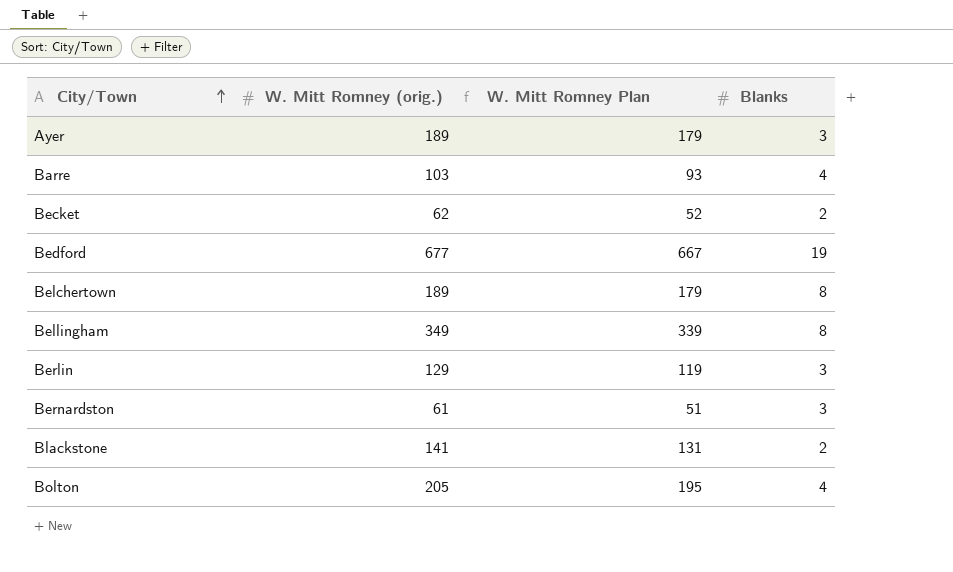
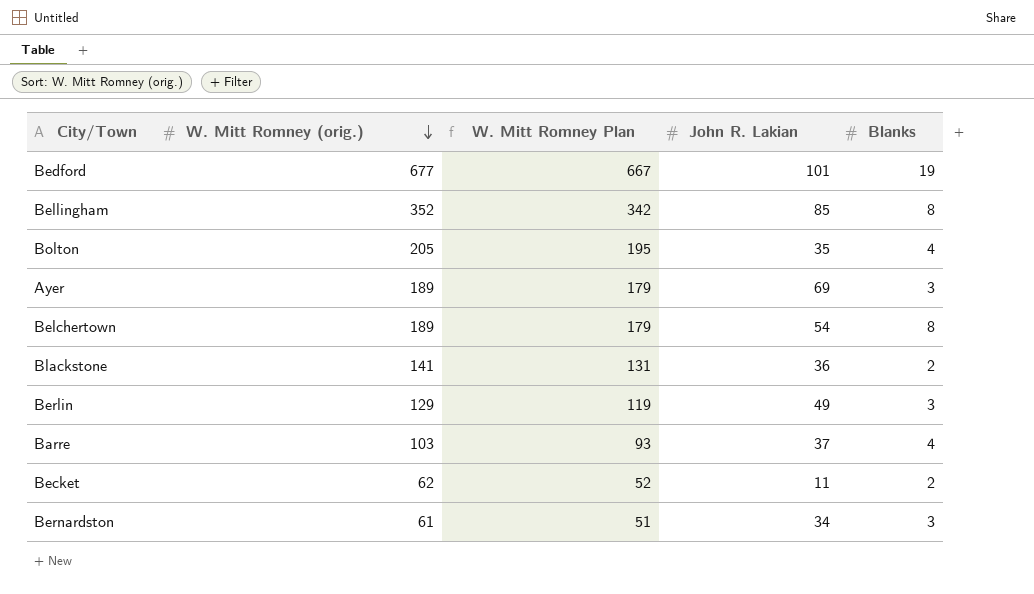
row order: City/Town ascending -> W. Mitt Romney (orig.) descending
column John R. Lakian | position: none -> 4
Bellingham | W. Mitt Romney (orig.): 349 -> 352
Bellingham | W. Mitt Romney Plan: 339 -> 342

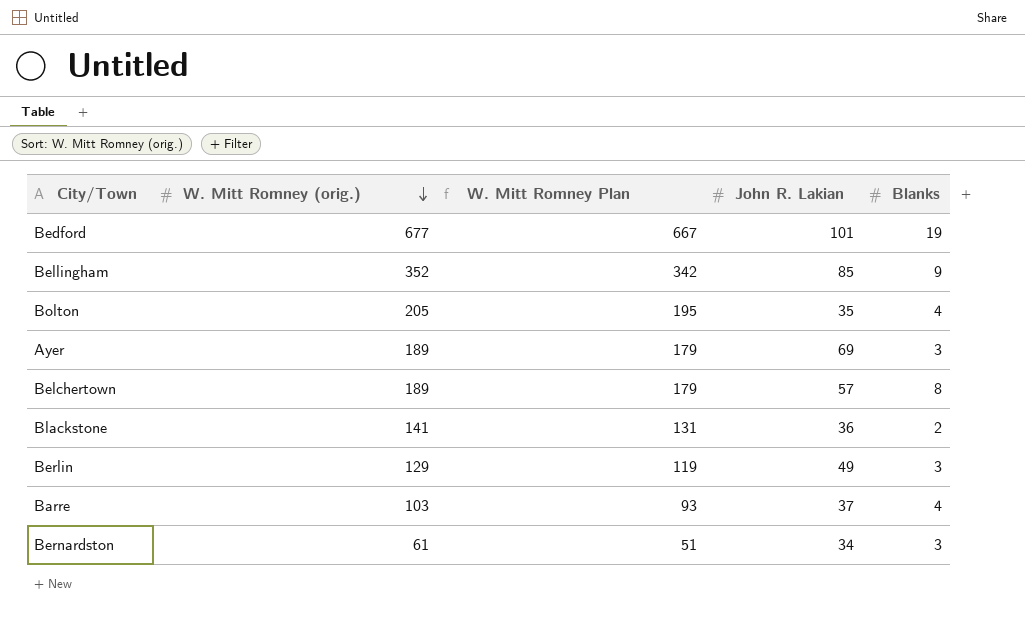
row Becket: 62 | 52 | 11 | 2 -> none
Bellingham | Blanks: 8 -> 9
Belchertown | John R. Lakian: 54 -> 57

